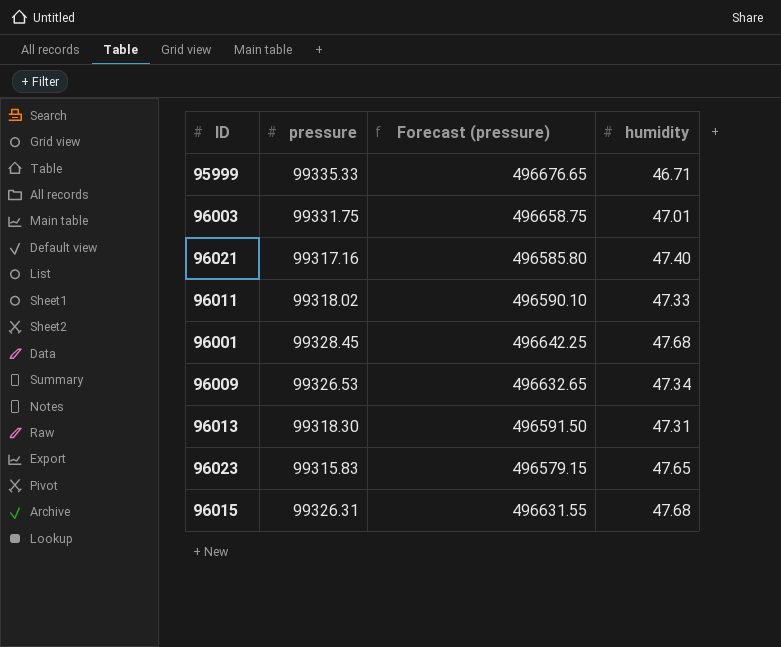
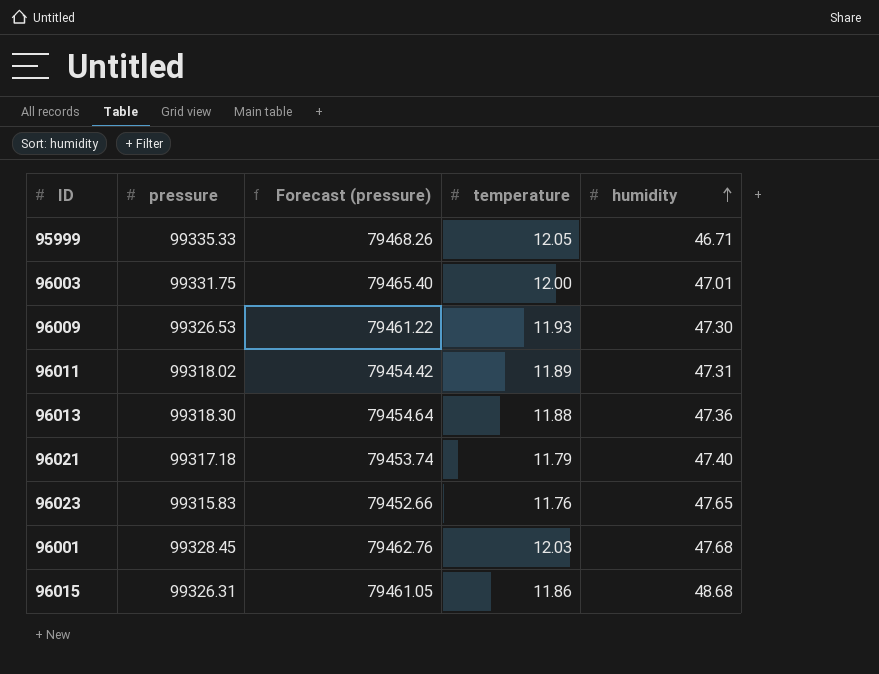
row order: none -> humidity ascending
column Forecast (pressure) | formula: [pressure] * 5 -> [pressure] * 0.8
column temperature | position: none -> 4
96009 | humidity: 47.34 -> 47.30
96011 | humidity: 47.33 -> 47.31
96013 | humidity: 47.31 -> 47.36
96021 | pressure: 99317.16 -> 99317.18
96015 | humidity: 47.68 -> 48.68

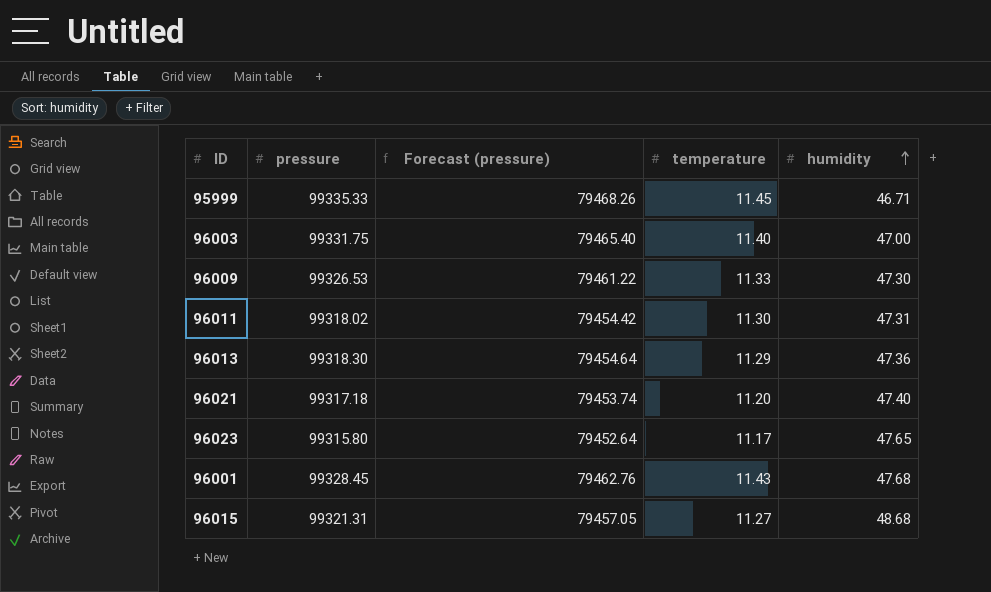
95999 | temperature: 12.05 -> 11.45
96003 | temperature: 12.00 -> 11.40
96003 | humidity: 47.01 -> 47.00
96009 | temperature: 11.93 -> 11.33
96011 | temperature: 11.89 -> 11.30
96013 | temperature: 11.88 -> 11.29
96021 | temperature: 11.79 -> 11.20
96023 | pressure: 99315.83 -> 99315.80
96023 | Forecast (pressure): 79452.66 -> 79452.64
96023 | temperature: 11.76 -> 11.17
96001 | temperature: 12.03 -> 11.43
96015 | pressure: 99326.31 -> 99321.31
96015 | Forecast (pressure): 79461.05 -> 79457.05
96015 | temperature: 11.86 -> 11.27

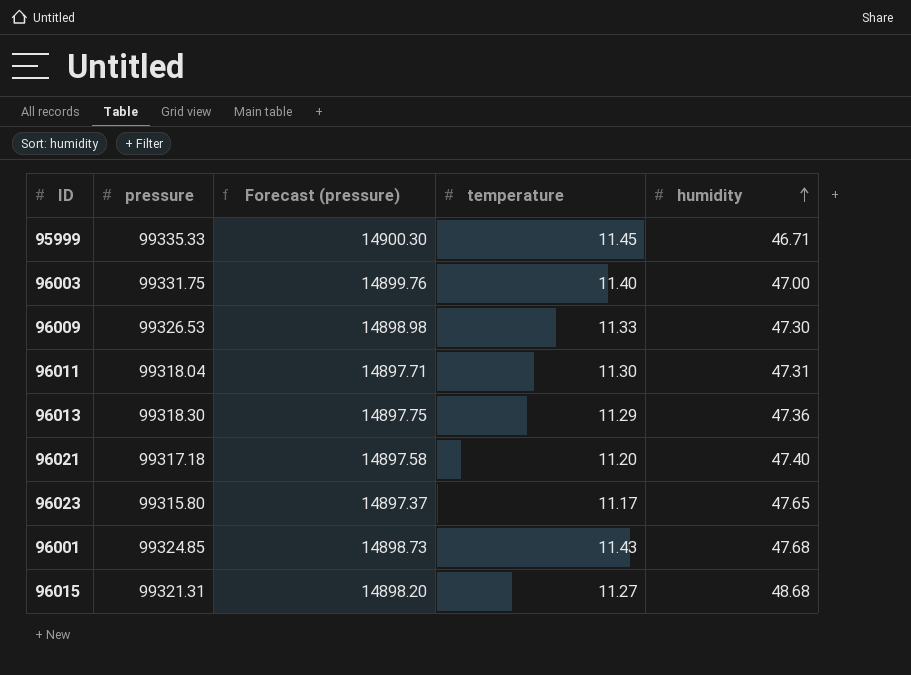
column Forecast (pressure) | formula: [pressure] * 0.8 -> [pressure] * 0.15
96011 | pressure: 99318.02 -> 99318.04
96001 | pressure: 99328.45 -> 99324.85

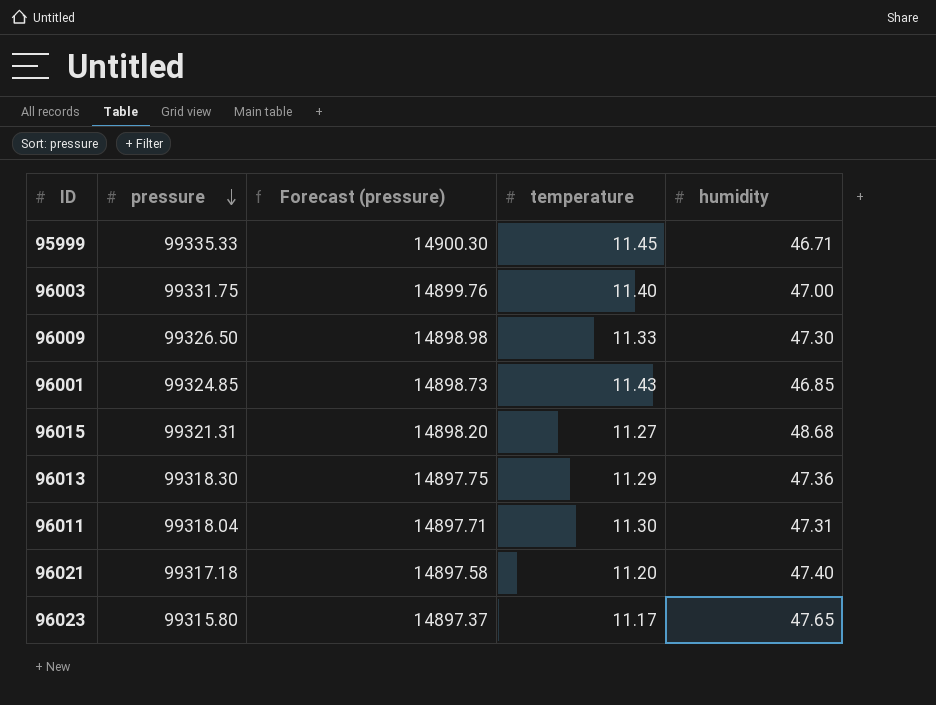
row order: humidity ascending -> pressure descending
96009 | pressure: 99326.53 -> 99326.50
96001 | humidity: 47.68 -> 46.85

